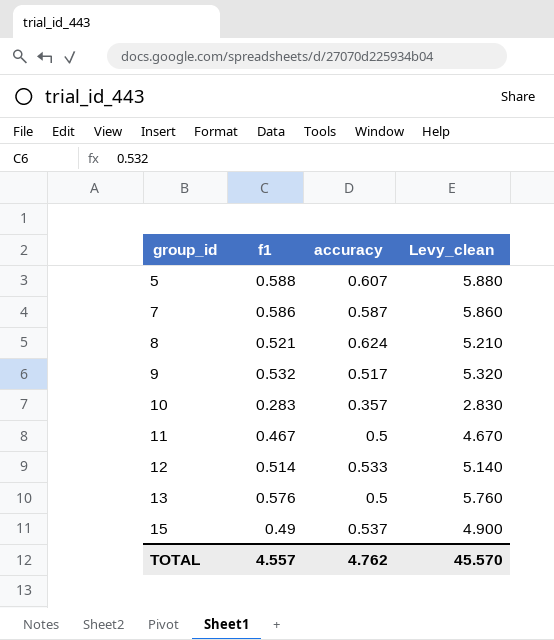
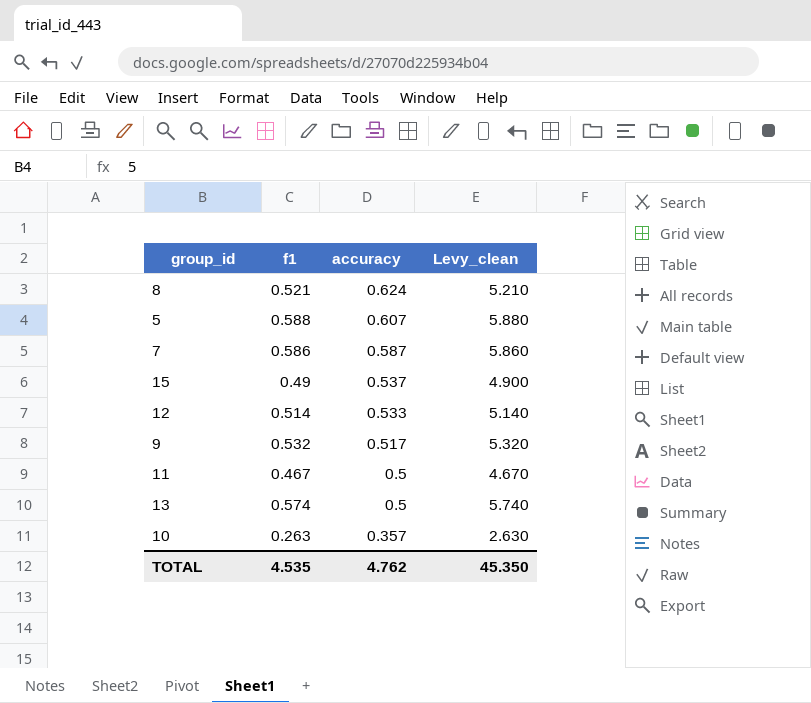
row order: group_id ascending -> accuracy descending
13 | f1: 0.576 -> 0.574
13 | Levy_clean: 5.760 -> 5.740
10 | f1: 0.283 -> 0.263
10 | Levy_clean: 2.830 -> 2.630
TOTAL | f1: 4.557 -> 4.535
TOTAL | Levy_clean: 45.570 -> 45.350

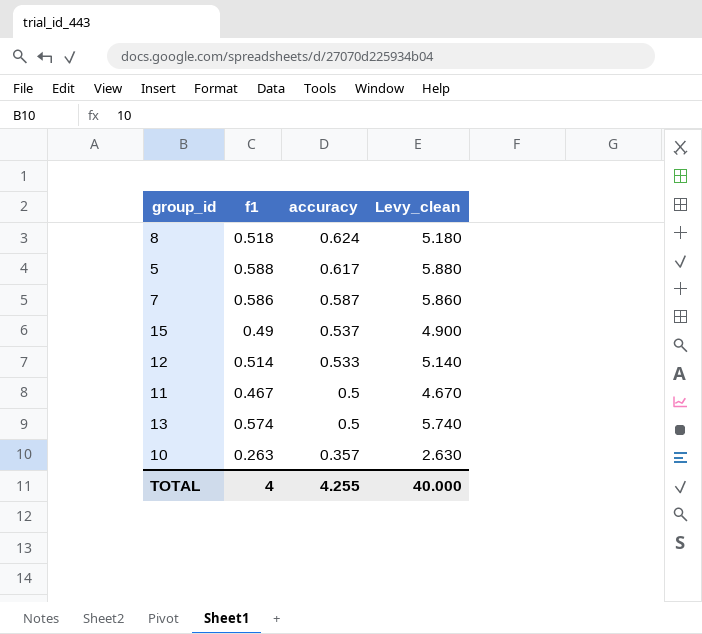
row 9: 0.532 | 0.517 | 5.320 -> none
8 | f1: 0.521 -> 0.518
8 | Levy_clean: 5.210 -> 5.180
5 | accuracy: 0.607 -> 0.617
TOTAL | f1: 4.535 -> 4
TOTAL | accuracy: 4.762 -> 4.255
TOTAL | Levy_clean: 45.350 -> 40.000

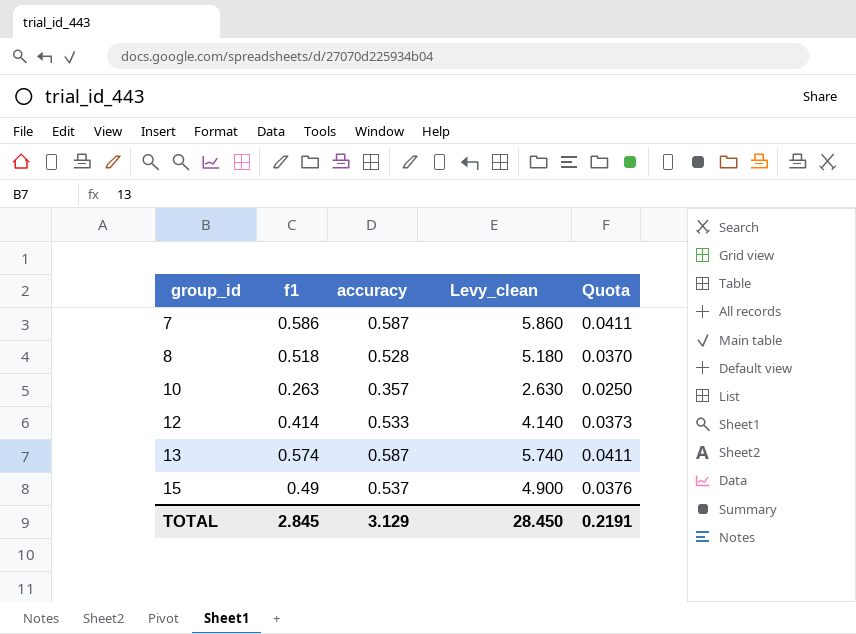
row order: accuracy descending -> group_id ascending
column Quota | formula: none -> [accuracy] * 0.07
row 5: 0.588 | 0.617 | 5.880 -> none
row 11: 0.467 | 0.5 | 4.670 -> none
8 | accuracy: 0.624 -> 0.528
12 | f1: 0.514 -> 0.414
12 | Levy_clean: 5.140 -> 4.140
13 | accuracy: 0.5 -> 0.587
TOTAL | f1: 4 -> 2.845
TOTAL | accuracy: 4.255 -> 3.129
TOTAL | Levy_clean: 40.000 -> 28.450

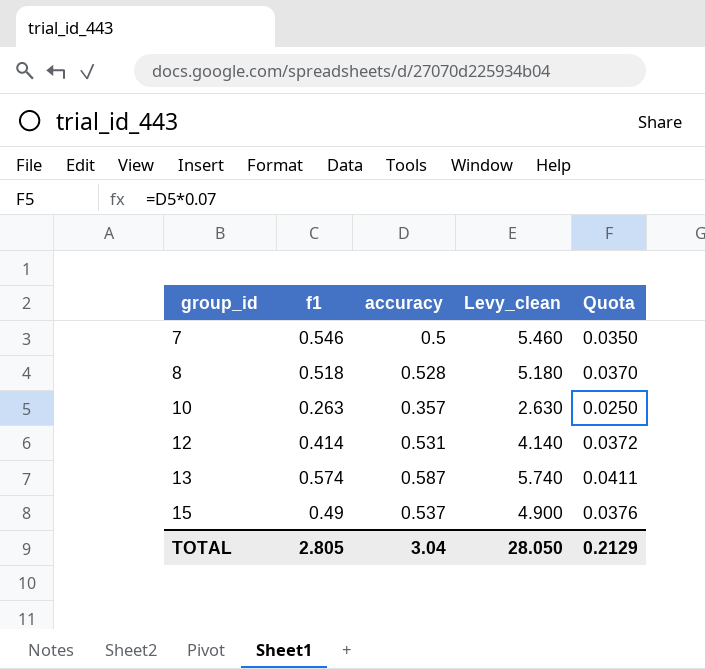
7 | f1: 0.586 -> 0.546
7 | accuracy: 0.587 -> 0.5
7 | Levy_clean: 5.860 -> 5.460
7 | Quota: 0.0411 -> 0.0350
12 | accuracy: 0.533 -> 0.531
12 | Quota: 0.0373 -> 0.0372
TOTAL | f1: 2.845 -> 2.805
TOTAL | accuracy: 3.129 -> 3.04
TOTAL | Levy_clean: 28.450 -> 28.050
TOTAL | Quota: 0.2191 -> 0.2129

